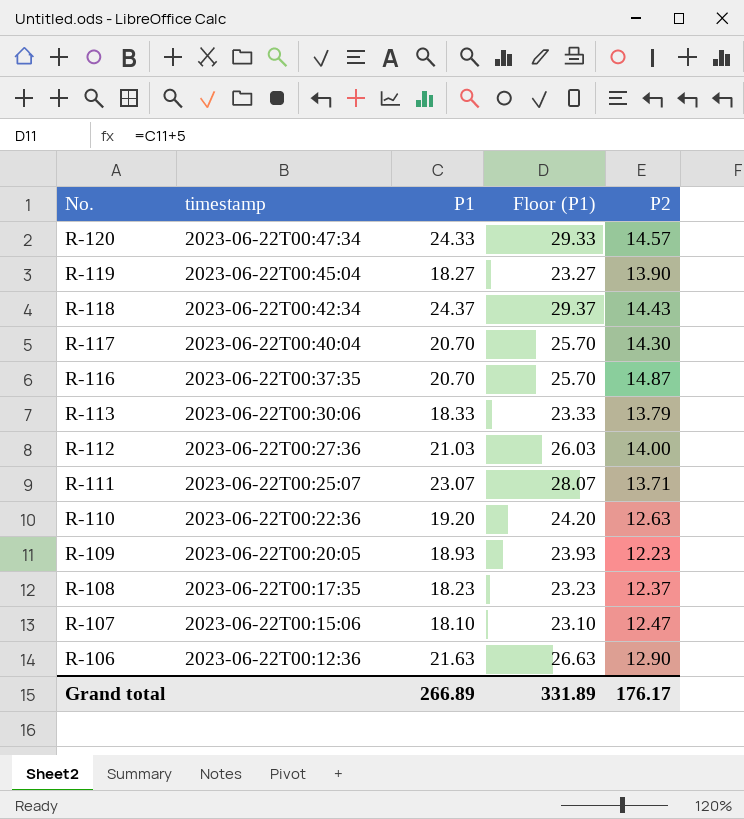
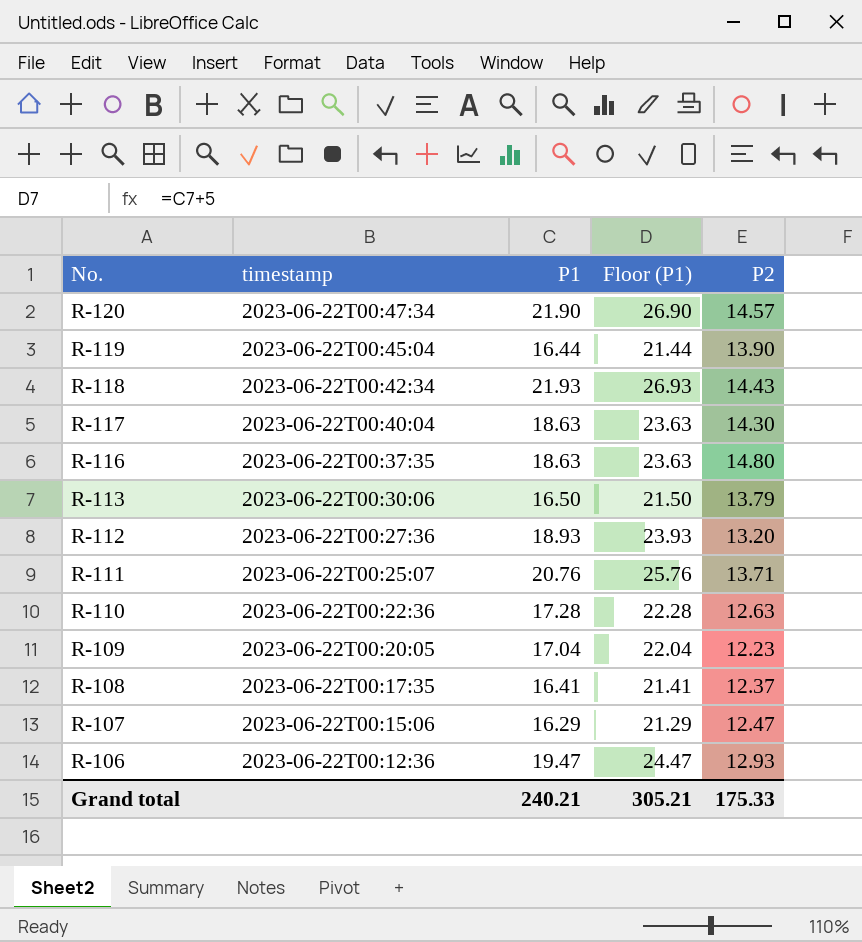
R-120 | P1: 24.33 -> 21.90
R-120 | Floor (P1): 29.33 -> 26.90
R-119 | P1: 18.27 -> 16.44
R-119 | Floor (P1): 23.27 -> 21.44
R-118 | P1: 24.37 -> 21.93
R-118 | Floor (P1): 29.37 -> 26.93
R-117 | P1: 20.70 -> 18.63
R-117 | Floor (P1): 25.70 -> 23.63
R-116 | P1: 20.70 -> 18.63
R-116 | Floor (P1): 25.70 -> 23.63
R-116 | P2: 14.87 -> 14.80
R-113 | P1: 18.33 -> 16.50
R-113 | Floor (P1): 23.33 -> 21.50
R-112 | P1: 21.03 -> 18.93
R-112 | Floor (P1): 26.03 -> 23.93
R-112 | P2: 14.00 -> 13.20
R-111 | P1: 23.07 -> 20.76
R-111 | Floor (P1): 28.07 -> 25.76
R-110 | P1: 19.20 -> 17.28
R-110 | Floor (P1): 24.20 -> 22.28
R-109 | P1: 18.93 -> 17.04
R-109 | Floor (P1): 23.93 -> 22.04
R-108 | P1: 18.23 -> 16.41
R-108 | Floor (P1): 23.23 -> 21.41
R-107 | P1: 18.10 -> 16.29
R-107 | Floor (P1): 23.10 -> 21.29
R-106 | P1: 21.63 -> 19.47
R-106 | Floor (P1): 26.63 -> 24.47
R-106 | P2: 12.90 -> 12.93
Grand total | P1: 266.89 -> 240.21
Grand total | Floor (P1): 331.89 -> 305.21
Grand total | P2: 176.17 -> 175.33

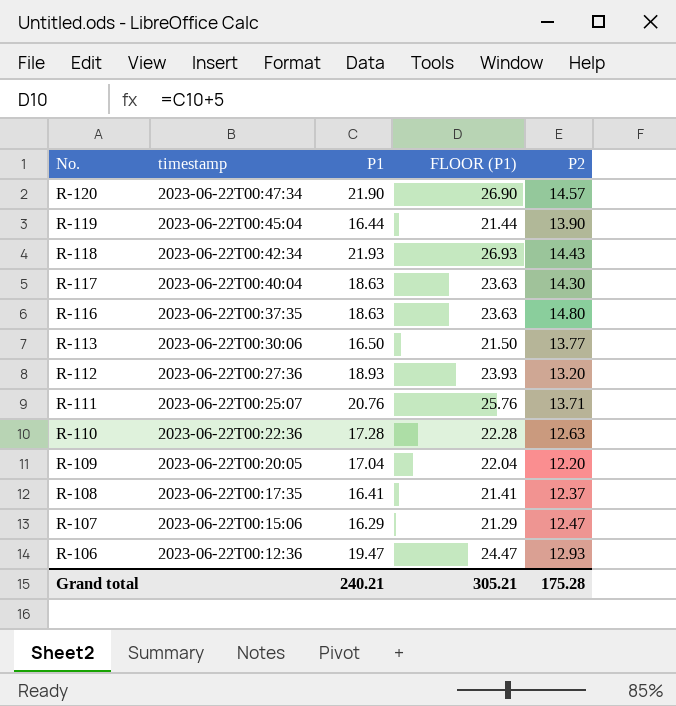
column name: Floor (P1) -> FLOOR (P1)
R-113 | P2: 13.79 -> 13.77
R-109 | P2: 12.23 -> 12.20
Grand total | P2: 175.33 -> 175.28

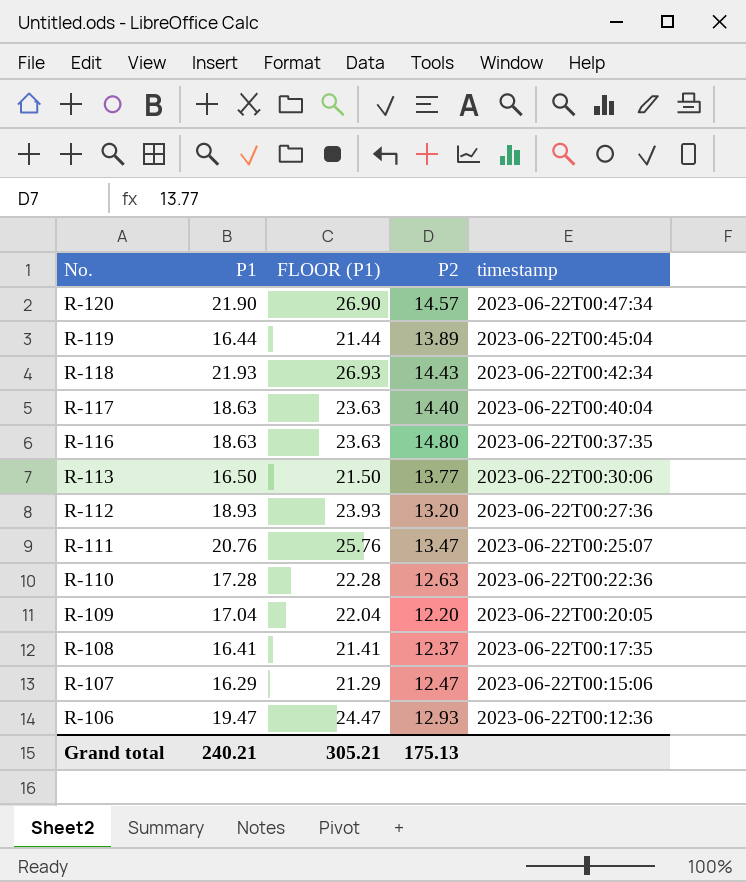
column timestamp | position: 2 -> 5
R-119 | P2: 13.90 -> 13.89
R-117 | P2: 14.30 -> 14.40
R-111 | P2: 13.71 -> 13.47
Grand total | P2: 175.28 -> 175.13

